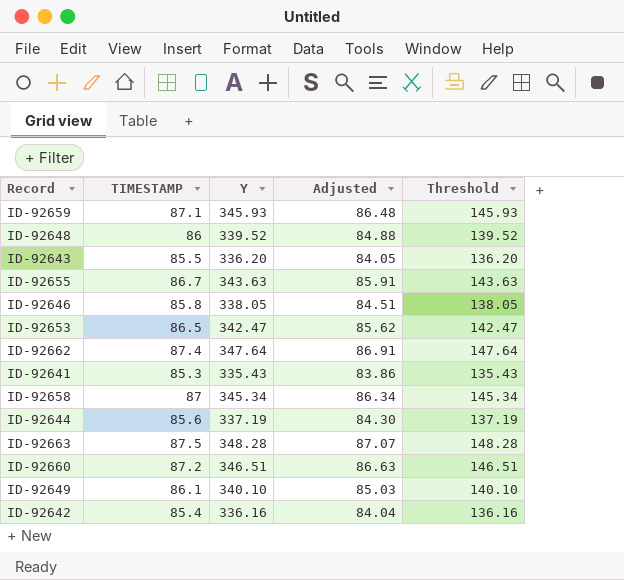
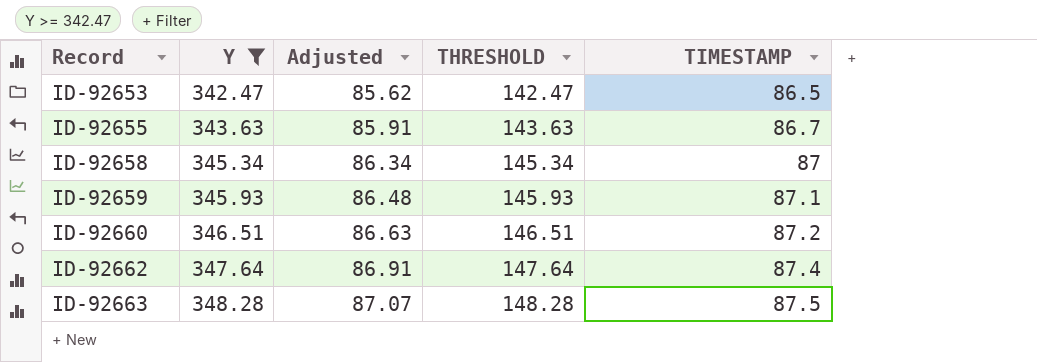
filter: none -> Y >= 342.47
row order: none -> Record ascending
column name: Threshold -> THRESHOLD
column TIMESTAMP | position: 2 -> 5

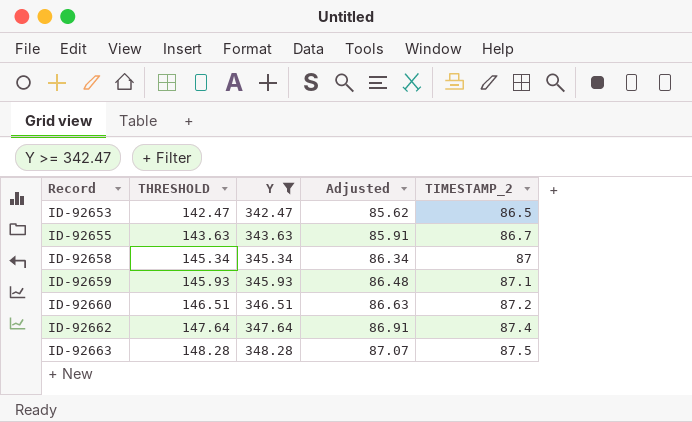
column THRESHOLD | position: 4 -> 2
column name: TIMESTAMP -> TIMESTAMP_2

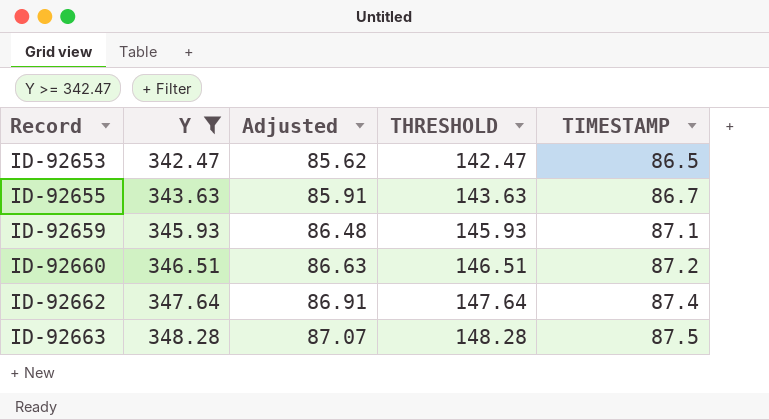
column THRESHOLD | position: 2 -> 4
column name: TIMESTAMP_2 -> TIMESTAMP
row ID-92658: 145.34 | 345.34 | 86.34 | 87 -> none

